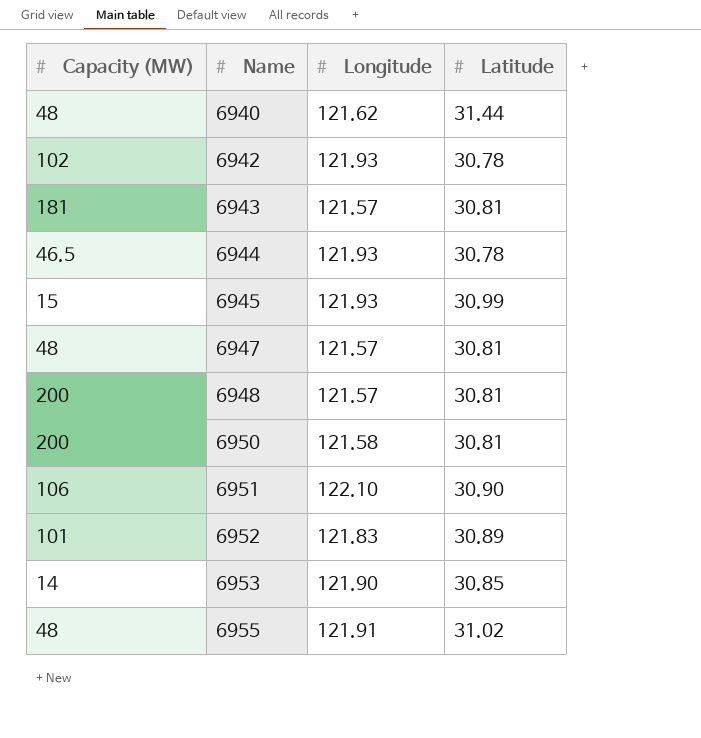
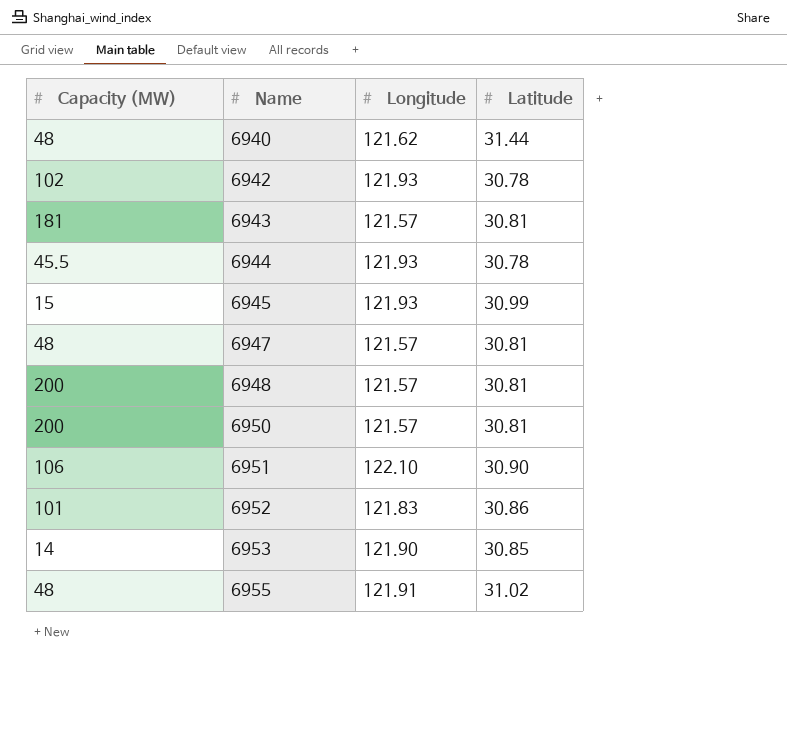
6944 | Capacity (MW): 46.5 -> 45.5
6950 | Longitude: 121.58 -> 121.57
6952 | Latitude: 30.89 -> 30.86

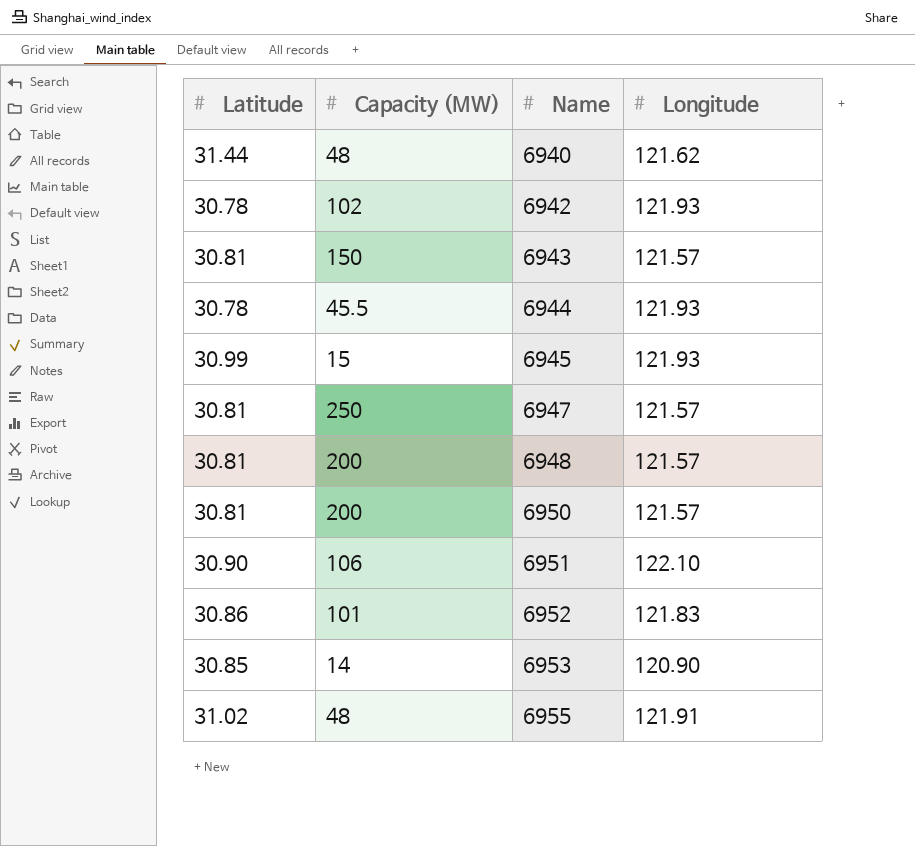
column Latitude | position: 4 -> 1
6943 | Capacity (MW): 181 -> 150
6947 | Capacity (MW): 48 -> 250
6953 | Longitude: 121.90 -> 120.90

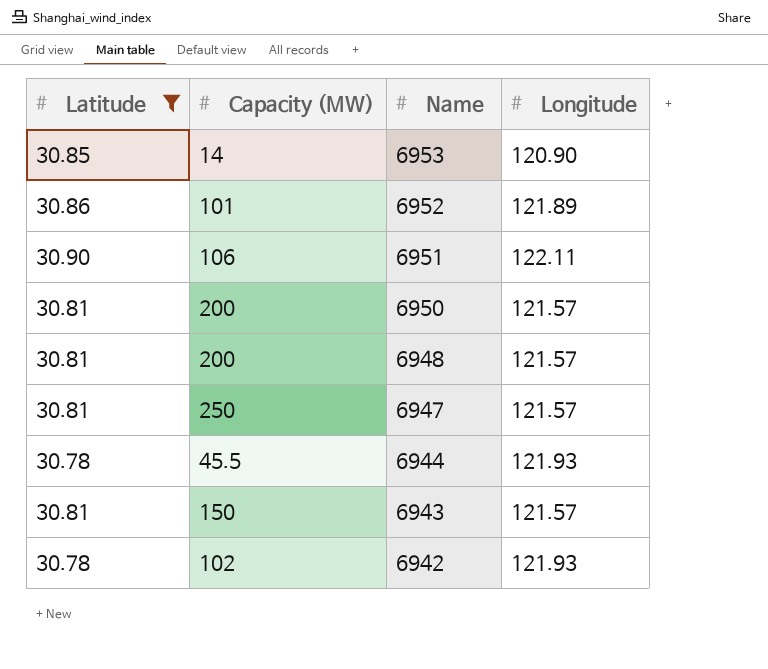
filter: none -> Latitude <= 30.90
row order: Name ascending -> Name descending
6952 | Longitude: 121.83 -> 121.89
6951 | Longitude: 122.10 -> 122.11

